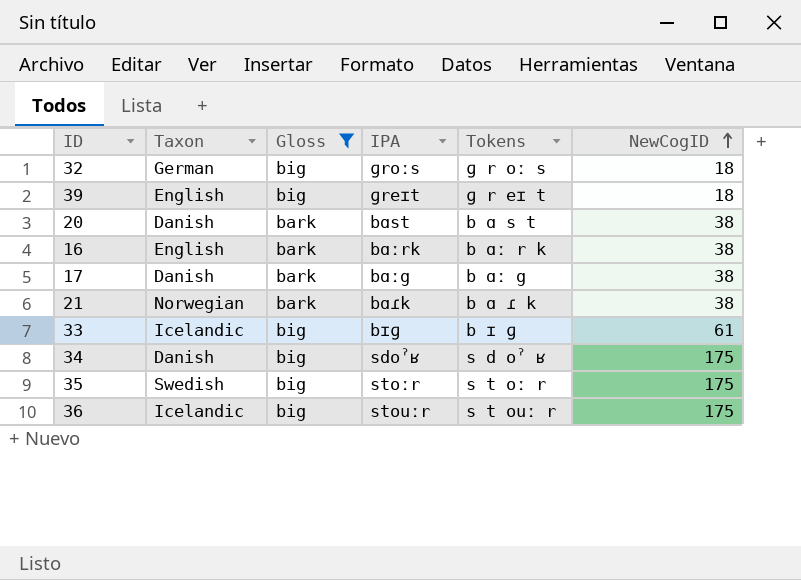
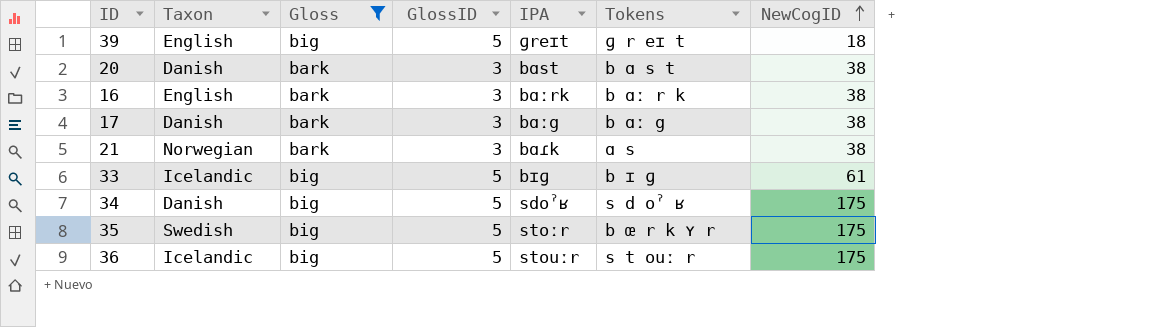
column GlossID | position: none -> 4
row 32: German | big | ɡroːs | ɡ r oː s | 18 -> none
21 | Tokens: b ɑ ɾ k -> ɑ s
35 | Tokens: s t oː r -> b œ r k ʏ r

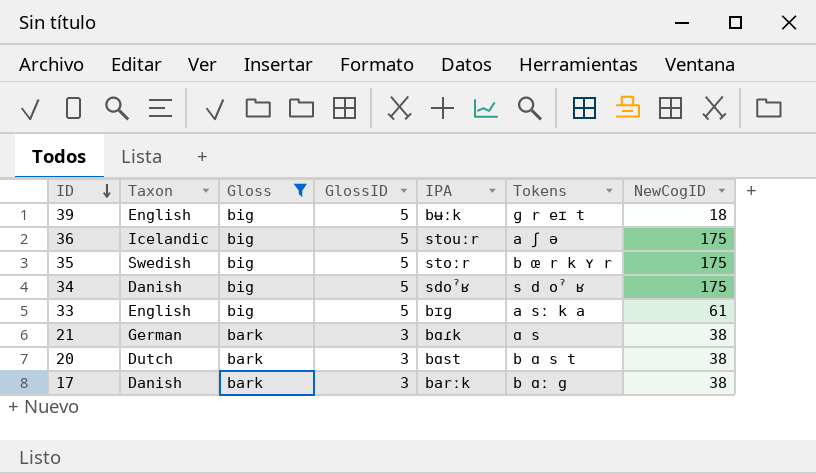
row order: NewCogID ascending -> ID descending
row 16: English | bark | 3 | bɑːrk | b ɑː r k | 38 -> none
39 | IPA: ɡreɪt -> bʉːk
36 | Tokens: s t ouː r -> a ʃ ə
33 | Taxon: Icelandic -> English
33 | Tokens: b ɪ ɡ -> a sː k a
21 | Taxon: Norwegian -> German
20 | Taxon: Danish -> Dutch
17 | IPA: bɑːg -> barːk

